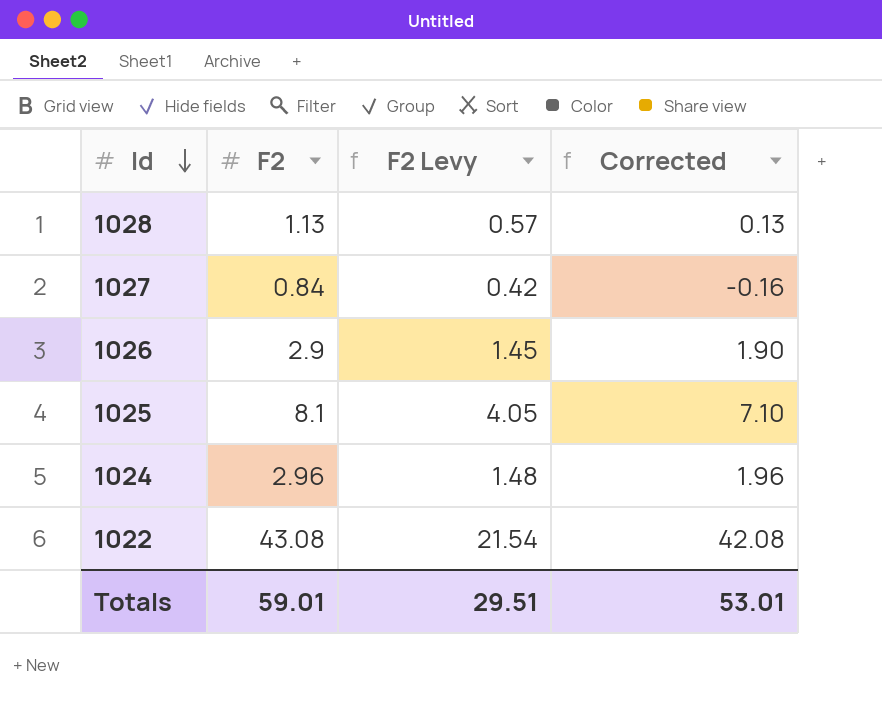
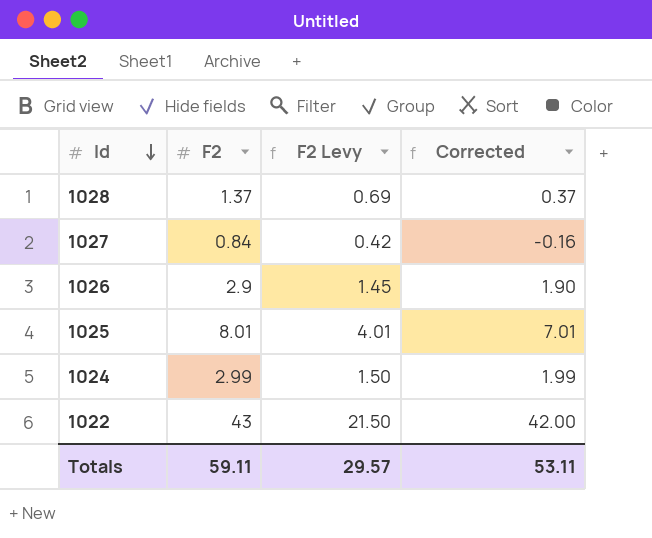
1028 | F2: 1.13 -> 1.37
1028 | F2 Levy: 0.57 -> 0.69
1028 | Corrected: 0.13 -> 0.37
1025 | F2: 8.1 -> 8.01
1025 | F2 Levy: 4.05 -> 4.01
1025 | Corrected: 7.10 -> 7.01
1024 | F2: 2.96 -> 2.99
1024 | F2 Levy: 1.48 -> 1.50
1024 | Corrected: 1.96 -> 1.99
1022 | F2: 43.08 -> 43
1022 | F2 Levy: 21.54 -> 21.50
1022 | Corrected: 42.08 -> 42.00
Totals | F2: 59.01 -> 59.11
Totals | F2 Levy: 29.51 -> 29.57
Totals | Corrected: 53.01 -> 53.11

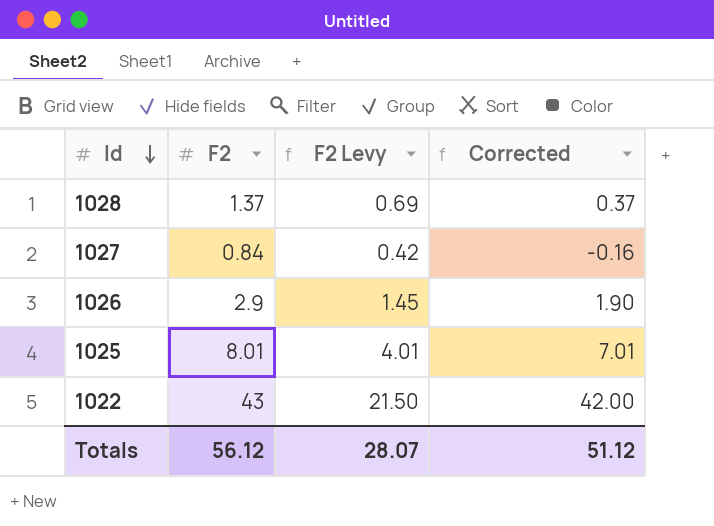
row 1024: 2.99 | 1.50 | 1.99 -> none
Totals | F2: 59.11 -> 56.12
Totals | F2 Levy: 29.57 -> 28.07
Totals | Corrected: 53.11 -> 51.12

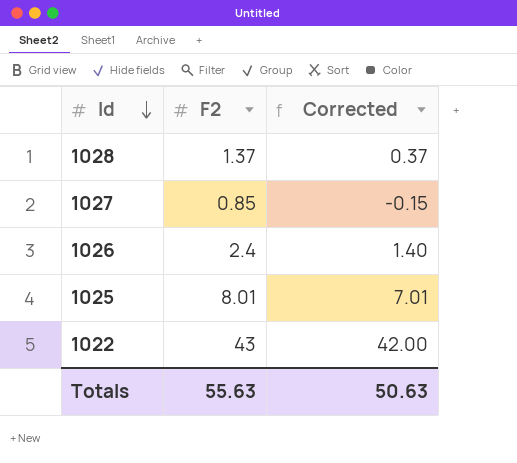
column F2 Levy | formula: [F2] * 0.5 -> none
1027 | F2: 0.84 -> 0.85
1027 | Corrected: -0.16 -> -0.15
1026 | F2: 2.9 -> 2.4
1026 | Corrected: 1.90 -> 1.40
Totals | F2: 56.12 -> 55.63
Totals | Corrected: 51.12 -> 50.63

